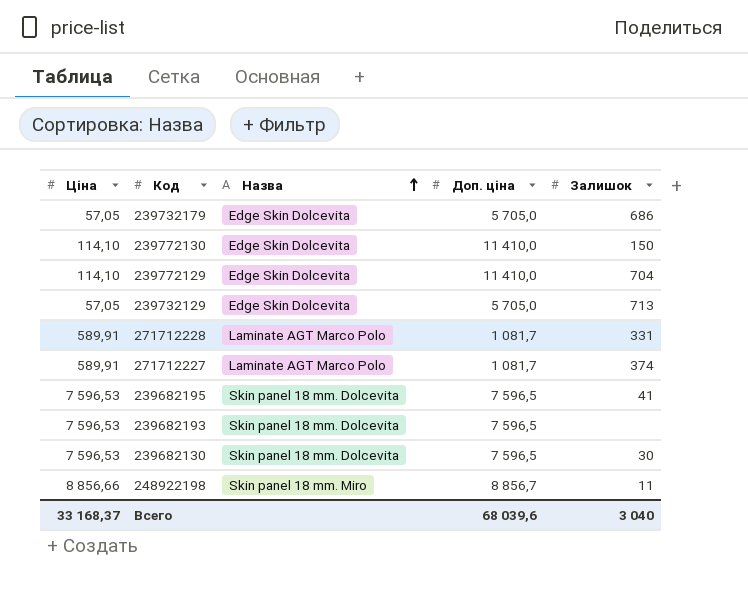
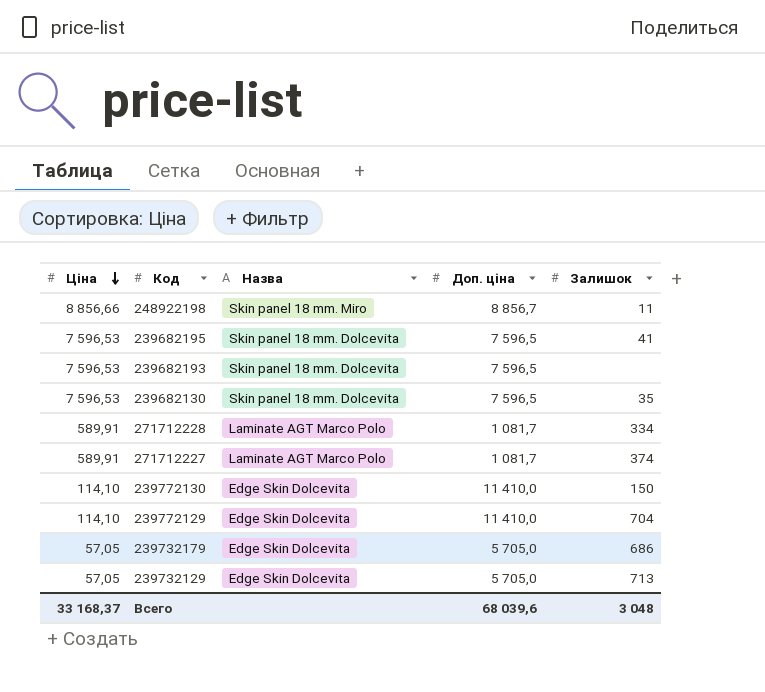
row order: Назва ascending -> Ціна descending
239682130 | Залишок: 30 -> 35
271712228 | Залишок: 331 -> 334
Всего | Залишок: 3 040 -> 3 048

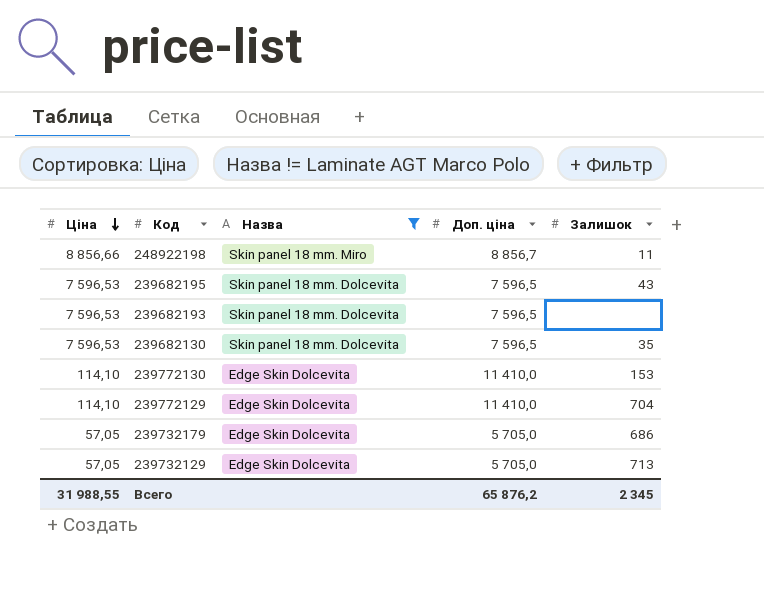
filter: none -> Назва != Laminate AGT Marco Polo
239682195 | Залишок: 41 -> 43
239772130 | Залишок: 150 -> 153
Всего | Ціна: 33 168,37 -> 31 988,55
Всего | Доп. ціна: 68 039,6 -> 65 876,2
Всего | Залишок: 3 048 -> 2 345

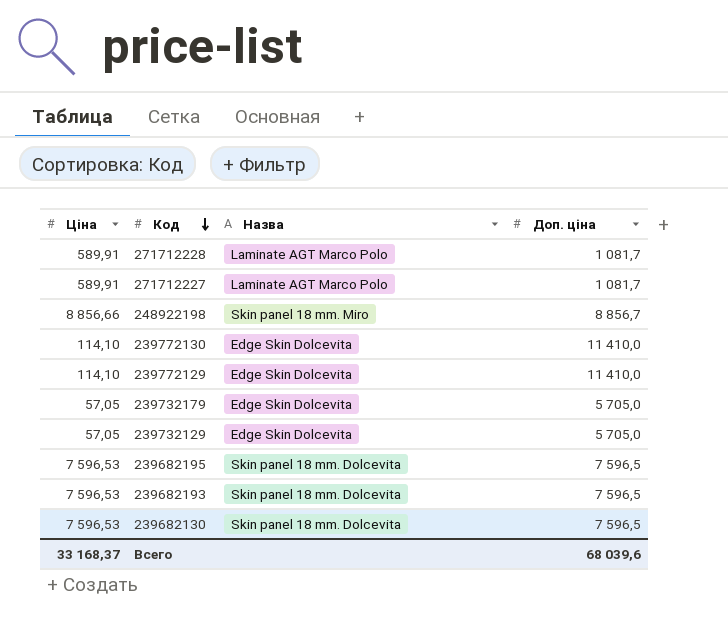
filter: Назва != Laminate AGT Marco Polo -> none
row order: Ціна descending -> Код descending
column Залишок | position: 5 -> none
Всего | Ціна: 31 988,55 -> 33 168,37
Всего | Доп. ціна: 65 876,2 -> 68 039,6

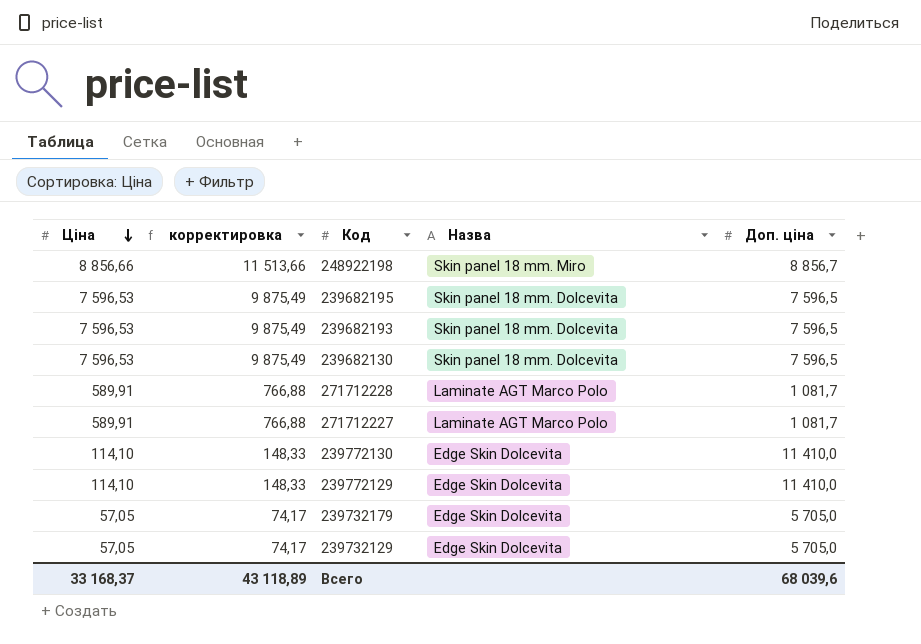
row order: Код descending -> Ціна descending
column корректировка | formula: none -> [Ціна] * 1,3

